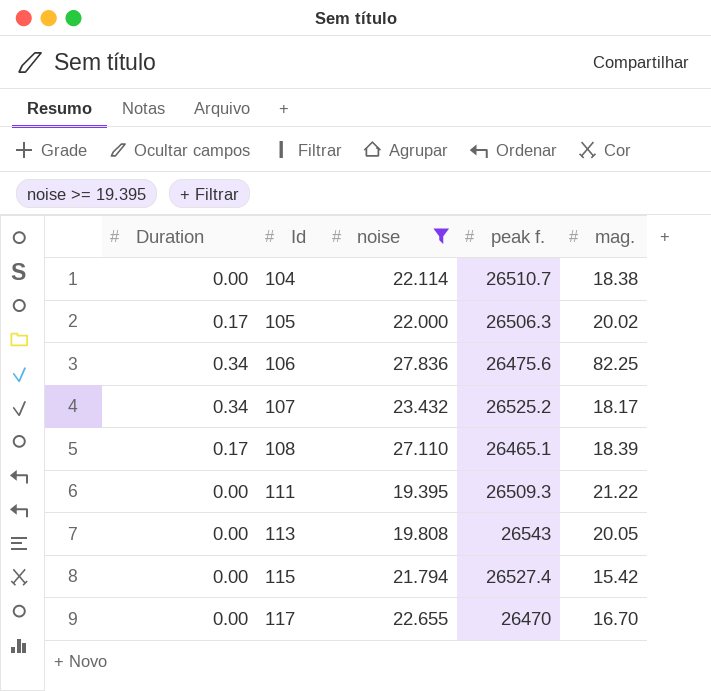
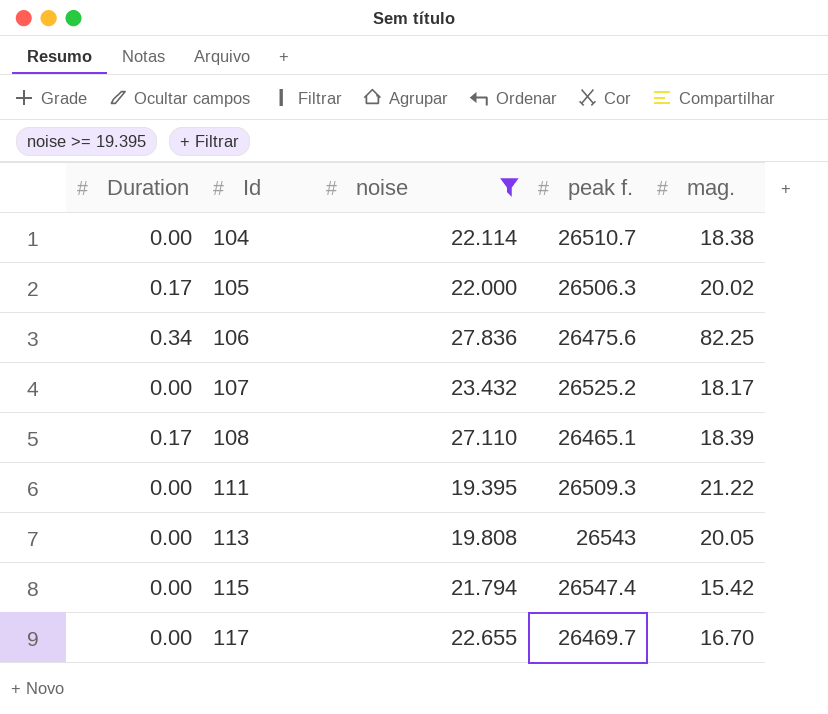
107 | Duration: 0.34 -> 0.00
115 | peak f.: 26527.4 -> 26547.4
117 | peak f.: 26470 -> 26469.7

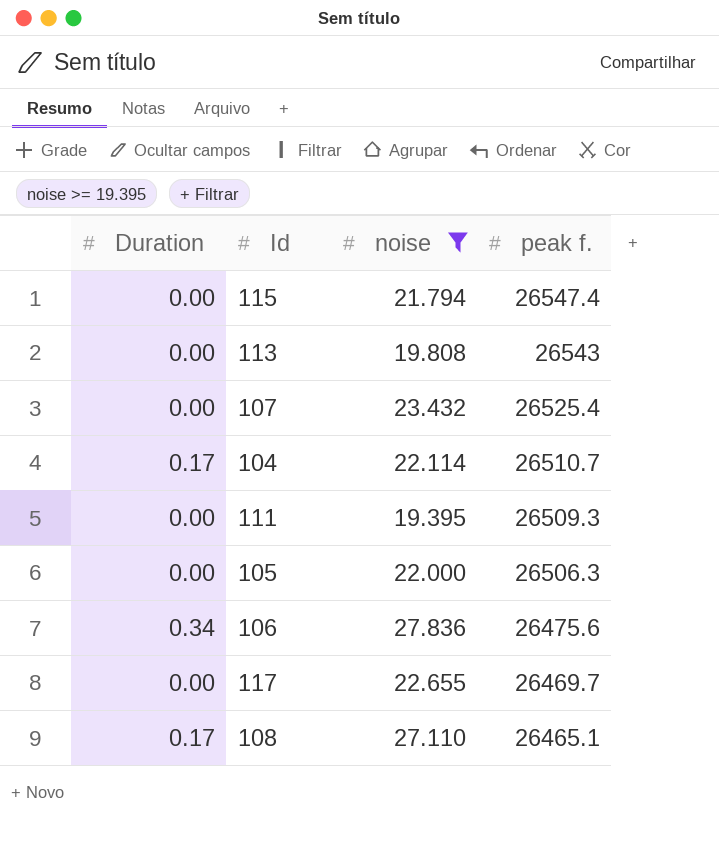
row order: Id ascending -> peak f. descending
column mag. | position: 5 -> none
107 | peak f.: 26525.2 -> 26525.4
104 | Duration: 0.00 -> 0.17
105 | Duration: 0.17 -> 0.00

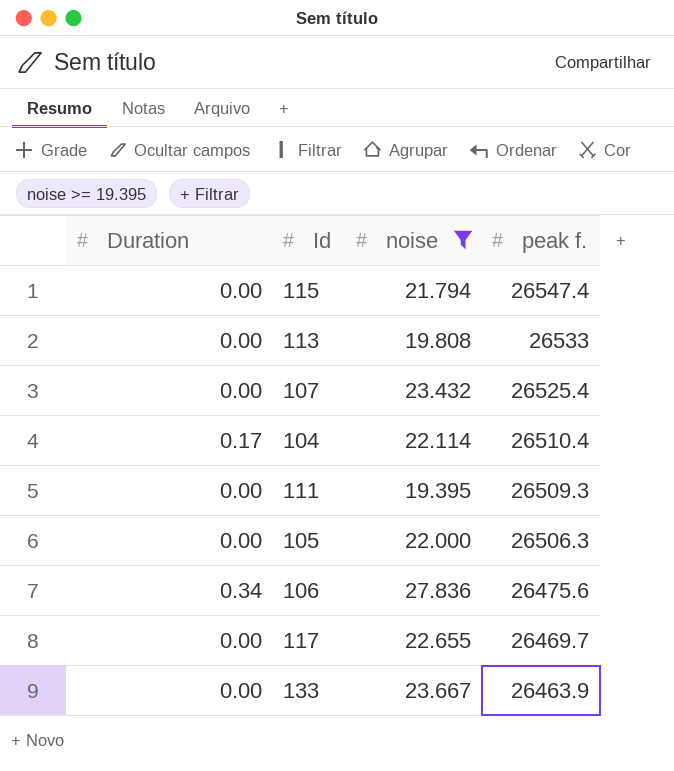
row 108: 0.17 | 27.110 | 26465.1 -> none
113 | peak f.: 26543 -> 26533
104 | peak f.: 26510.7 -> 26510.4
row 133: none -> 0.00 | 23.667 | 26463.9

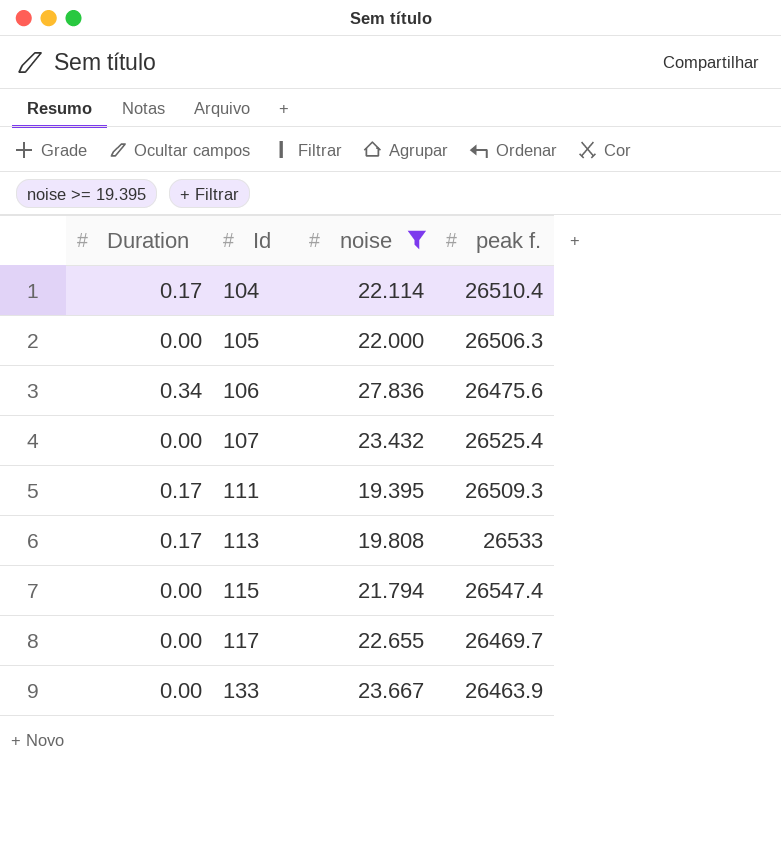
row order: peak f. descending -> Id ascending
111 | Duration: 0.00 -> 0.17
113 | Duration: 0.00 -> 0.17

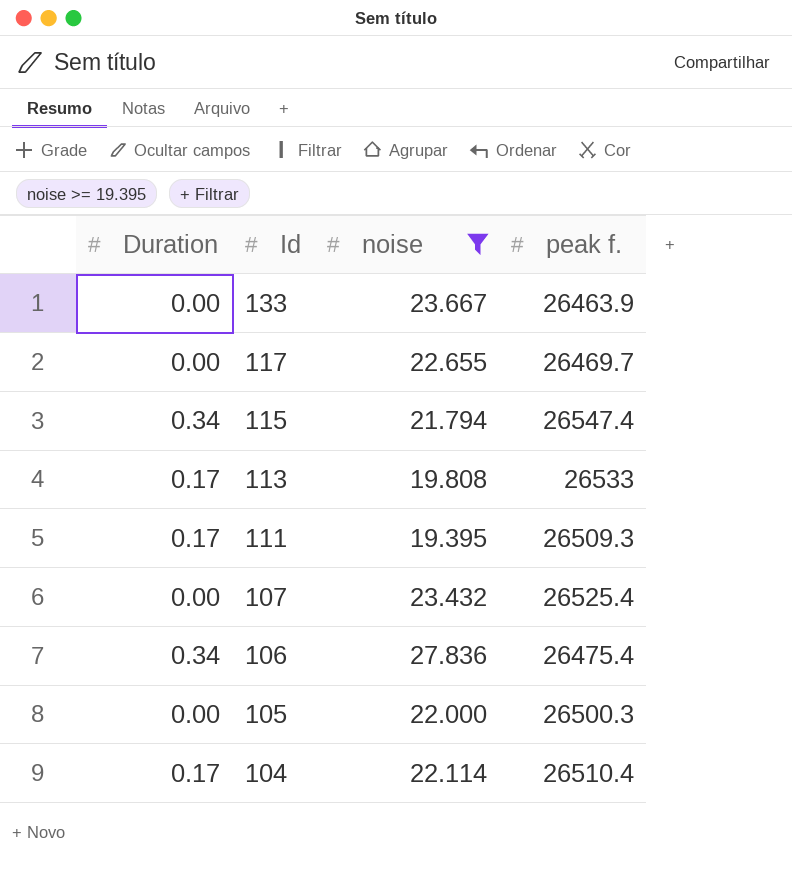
row order: Id ascending -> Id descending
115 | Duration: 0.00 -> 0.34
106 | peak f.: 26475.6 -> 26475.4
105 | peak f.: 26506.3 -> 26500.3

